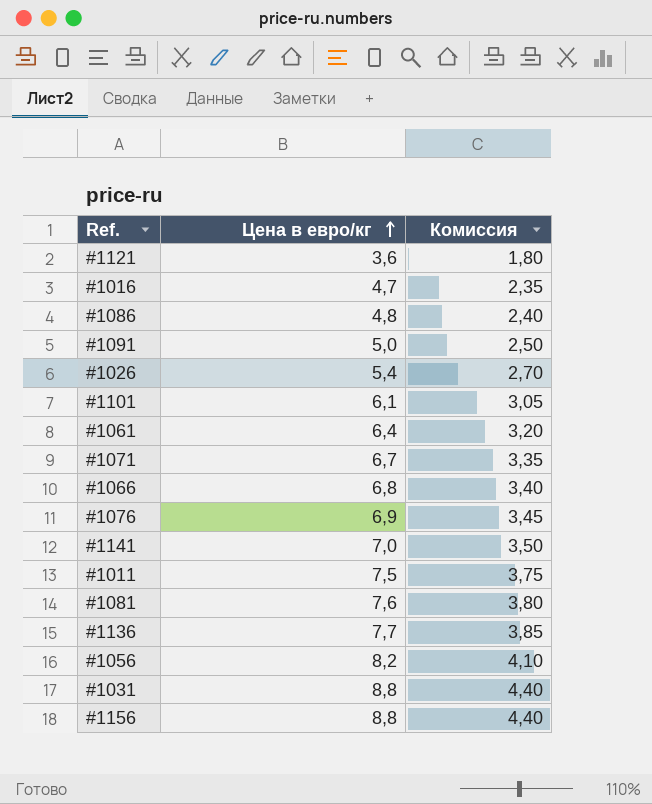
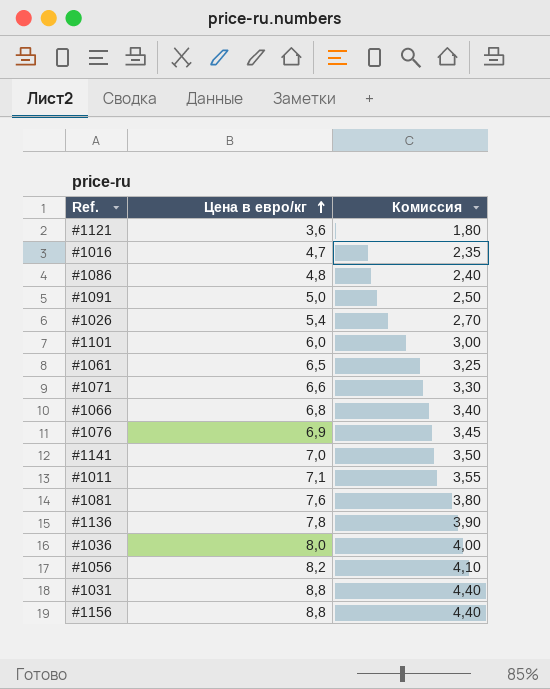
#1101 | Цена в евро/кг: 6,1 -> 6,0
#1101 | Комиссия: 3,05 -> 3,00
#1061 | Цена в евро/кг: 6,4 -> 6,5
#1061 | Комиссия: 3,20 -> 3,25
#1071 | Цена в евро/кг: 6,7 -> 6,6
#1071 | Комиссия: 3,35 -> 3,30
#1011 | Цена в евро/кг: 7,5 -> 7,1
#1011 | Комиссия: 3,75 -> 3,55
#1136 | Цена в евро/кг: 7,7 -> 7,8
#1136 | Комиссия: 3,85 -> 3,90
row #1036: none -> 8,0 | 4,00

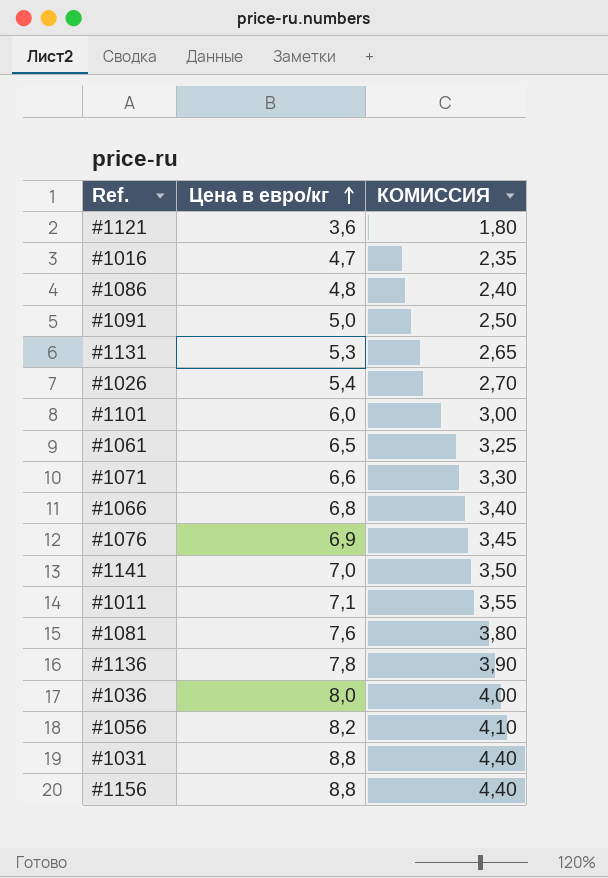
column name: Комиссия -> КОМИССИЯ
row #1131: none -> 5,3 | 2,65

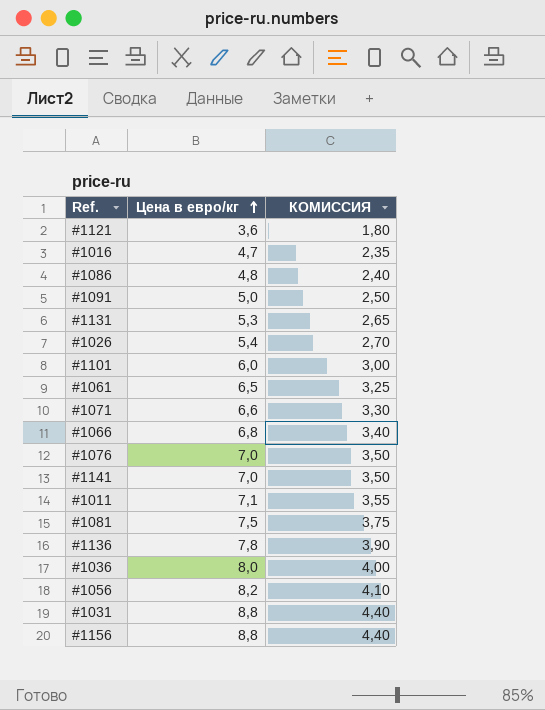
#1076 | Цена в евро/кг: 6,9 -> 7,0
#1076 | КОМИССИЯ: 3,45 -> 3,50
#1081 | Цена в евро/кг: 7,6 -> 7,5
#1081 | КОМИССИЯ: 3,80 -> 3,75

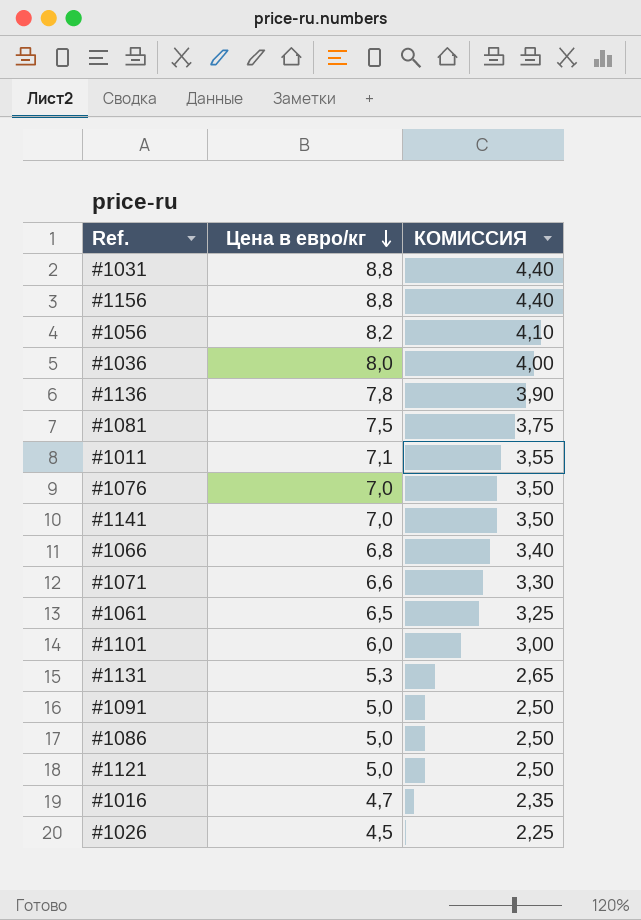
row order: Цена в евро/кг ascending -> Цена в евро/кг descending
#1086 | Цена в евро/кг: 4,8 -> 5,0
#1086 | КОМИССИЯ: 2,40 -> 2,50
#1121 | Цена в евро/кг: 3,6 -> 5,0
#1121 | КОМИССИЯ: 1,80 -> 2,50
#1026 | Цена в евро/кг: 5,4 -> 4,5
#1026 | КОМИССИЯ: 2,70 -> 2,25

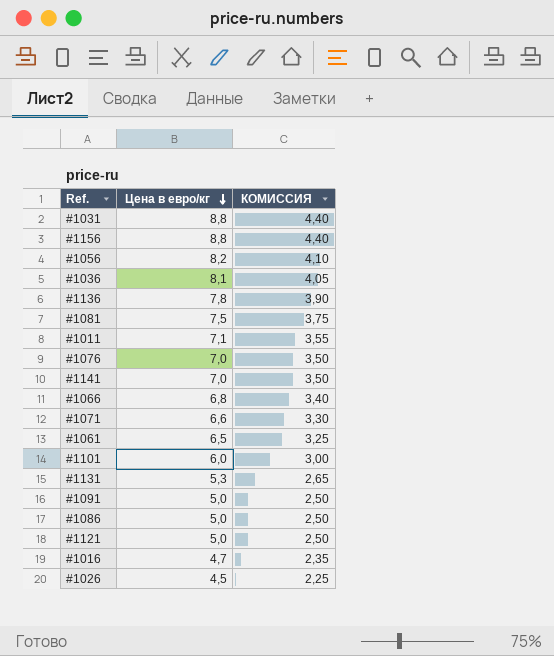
#1036 | Цена в евро/кг: 8,0 -> 8,1
#1036 | КОМИССИЯ: 4,00 -> 4,05

